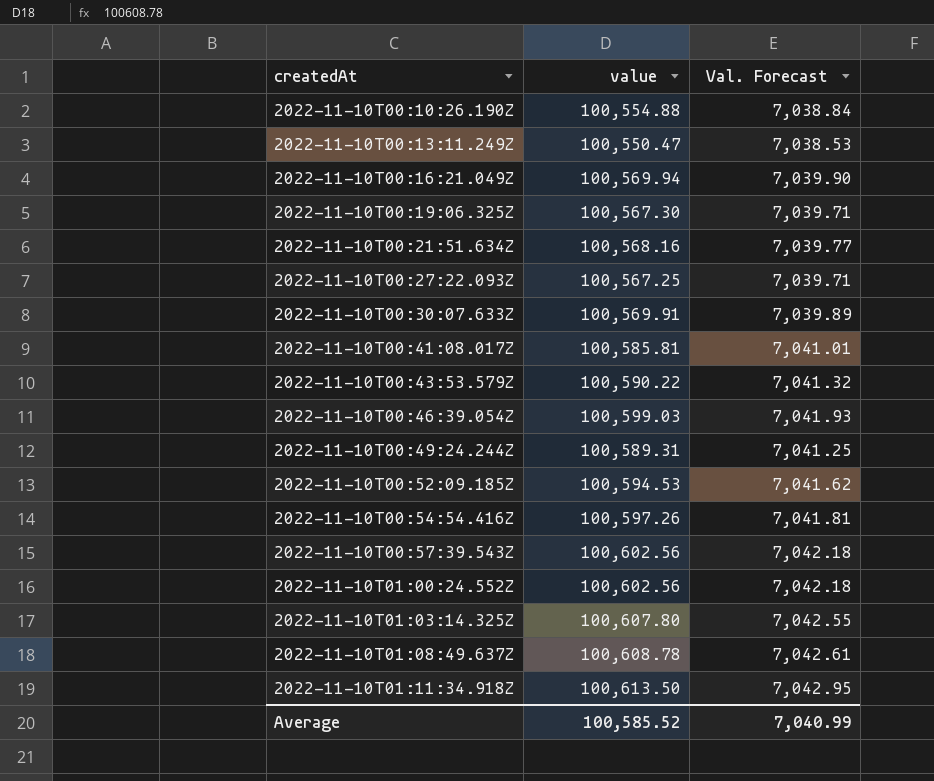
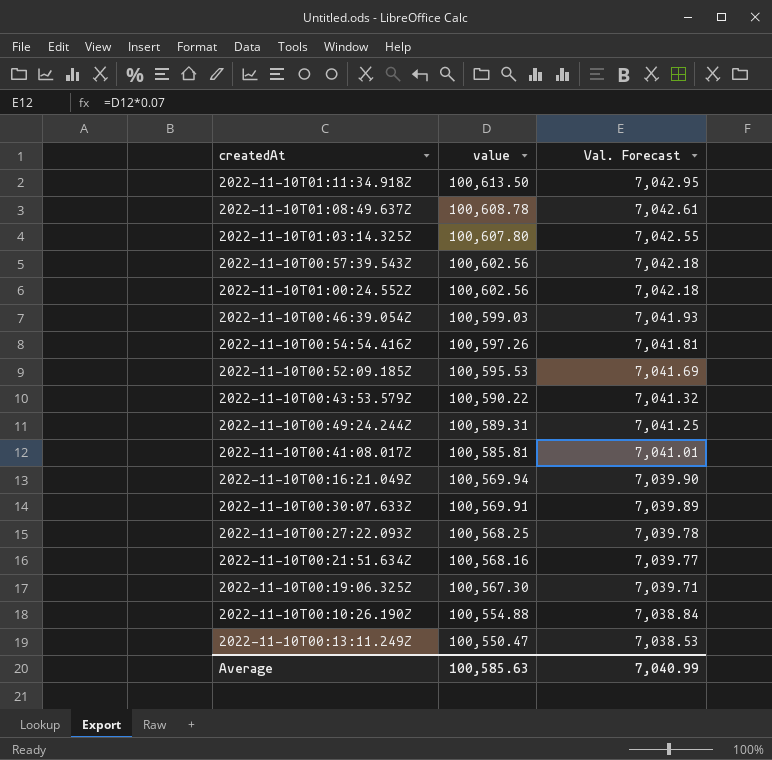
row order: createdAt ascending -> value descending
2022-11-10T00:52:09.185Z | value: 100,594.53 -> 100,595.53
2022-11-10T00:52:09.185Z | Val. Forecast: 7,041.62 -> 7,041.69
2022-11-10T00:27:22.093Z | value: 100,567.25 -> 100,568.25
2022-11-10T00:27:22.093Z | Val. Forecast: 7,039.71 -> 7,039.78
Average | value: 100,585.52 -> 100,585.63

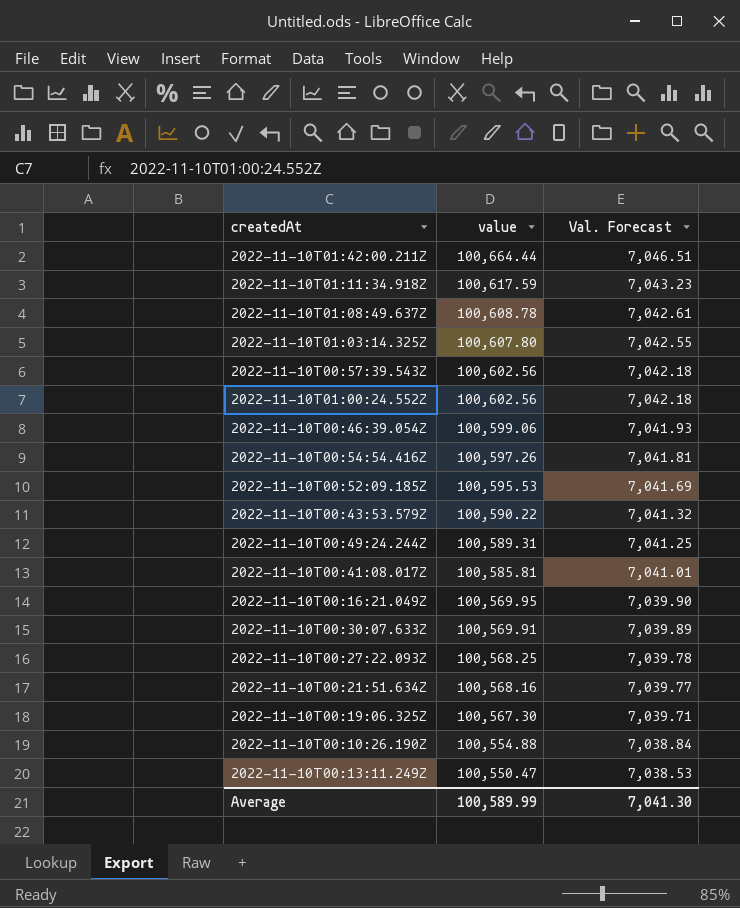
row 2022-11-10T01:42:00.211Z: none -> 100,664.44 | 7,046.51
2022-11-10T01:11:34.918Z | value: 100,613.50 -> 100,617.59
2022-11-10T01:11:34.918Z | Val. Forecast: 7,042.95 -> 7,043.23
2022-11-10T00:46:39.054Z | value: 100,599.03 -> 100,599.06
2022-11-10T00:16:21.049Z | value: 100,569.94 -> 100,569.95
Average | value: 100,585.63 -> 100,589.99
Average | Val. Forecast: 7,040.99 -> 7,041.30

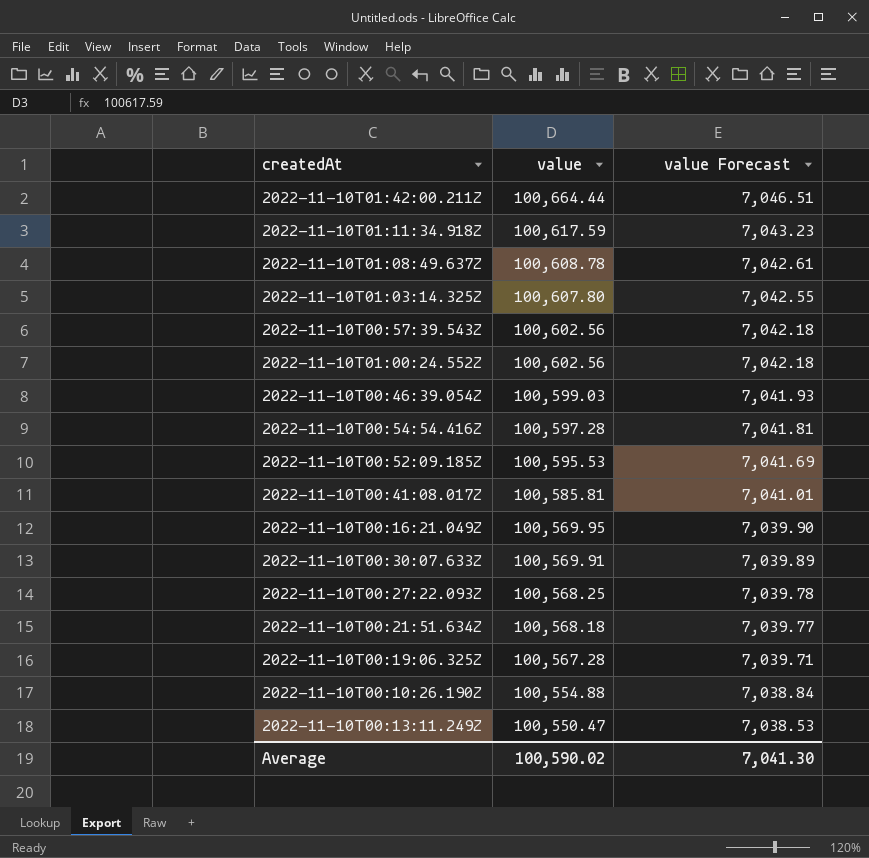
column name: Val. Forecast -> value Forecast
row 2022-11-10T00:43:53.579Z: 100,590.22 | 7,041.32 -> none
row 2022-11-10T00:49:24.244Z: 100,589.31 | 7,041.25 -> none
2022-11-10T00:46:39.054Z | value: 100,599.06 -> 100,599.03
2022-11-10T00:54:54.416Z | value: 100,597.26 -> 100,597.28
2022-11-10T00:21:51.634Z | value: 100,568.16 -> 100,568.18
2022-11-10T00:19:06.325Z | value: 100,567.30 -> 100,567.28
Average | value: 100,589.99 -> 100,590.02

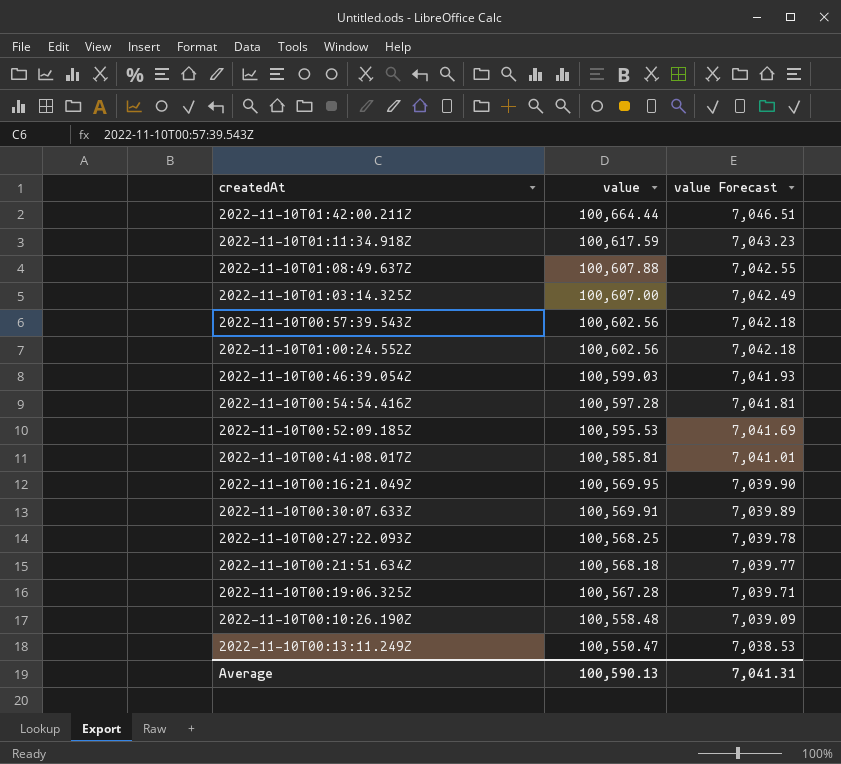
2022-11-10T01:08:49.637Z | value: 100,608.78 -> 100,607.88
2022-11-10T01:08:49.637Z | value Forecast: 7,042.61 -> 7,042.55
2022-11-10T01:03:14.325Z | value: 100,607.80 -> 100,607.00
2022-11-10T01:03:14.325Z | value Forecast: 7,042.55 -> 7,042.49
2022-11-10T00:10:26.190Z | value: 100,554.88 -> 100,558.48
2022-11-10T00:10:26.190Z | value Forecast: 7,038.84 -> 7,039.09
Average | value: 100,590.02 -> 100,590.13
Average | value Forecast: 7,041.30 -> 7,041.31

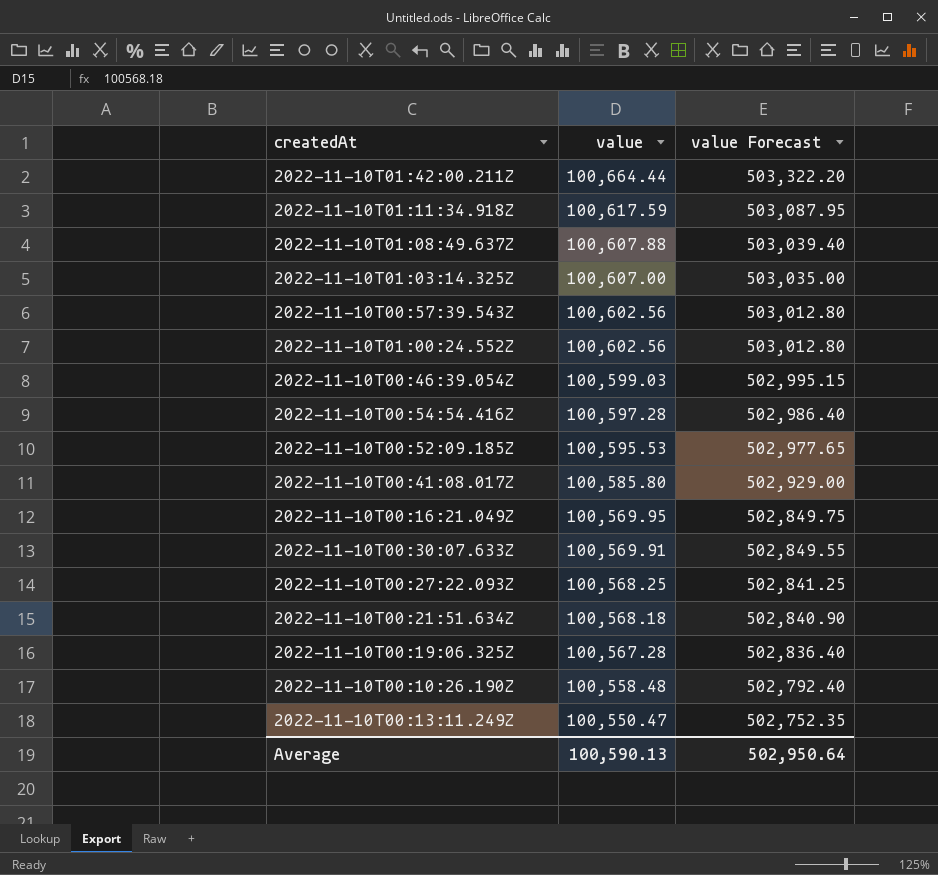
column value Forecast | formula: [value] * 0.07 -> [value] * 5
2022-11-10T00:41:08.017Z | value: 100,585.81 -> 100,585.80
Average | value Forecast: 7,041.31 -> 502,950.64

